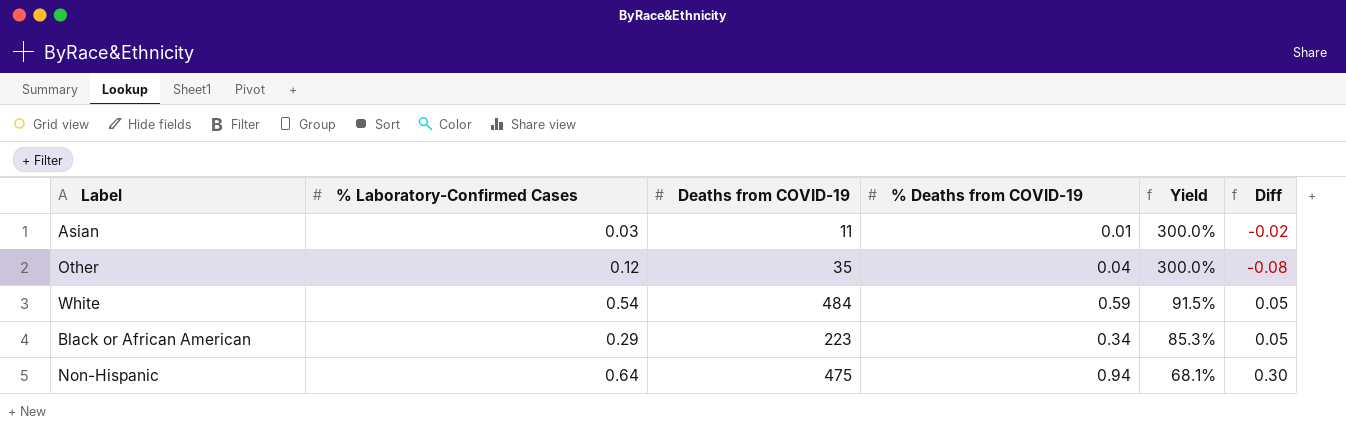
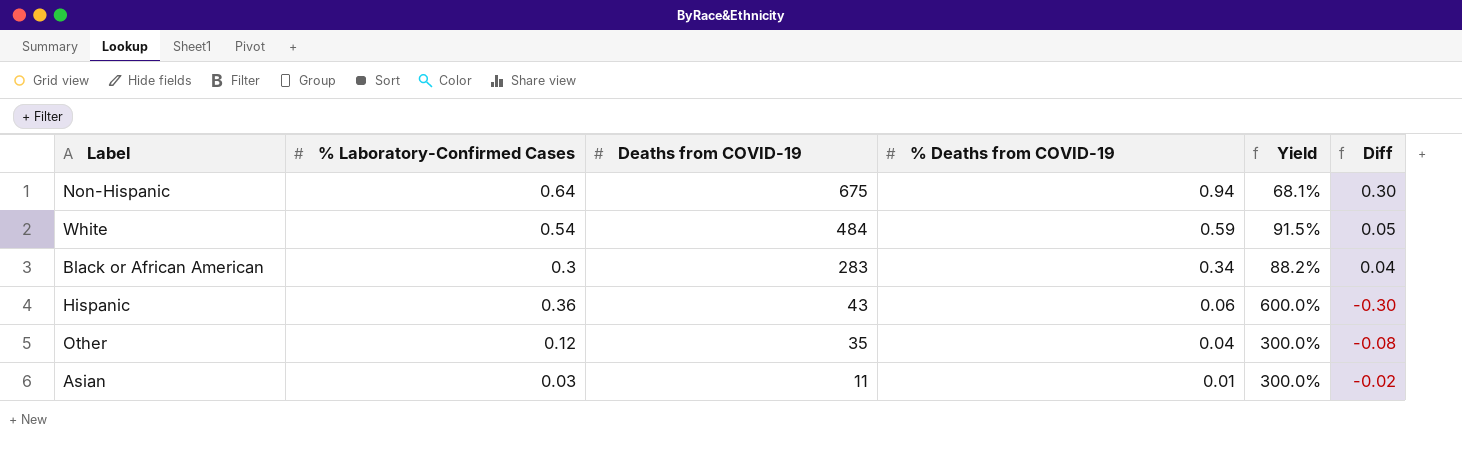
row order: Yield descending -> Deaths from COVID-19 descending
Non-Hispanic | Deaths from COVID-19: 475 -> 675
Black or African American | % Laboratory-Confirmed Cases: 0.29 -> 0.3
Black or African American | Deaths from COVID-19: 223 -> 283
Black or African American | Yield: 85.3% -> 88.2%
Black or African American | Diff: 0.05 -> 0.04
row Hispanic: none -> 0.36 | 43 | 0.06 | 600.0% | -0.30

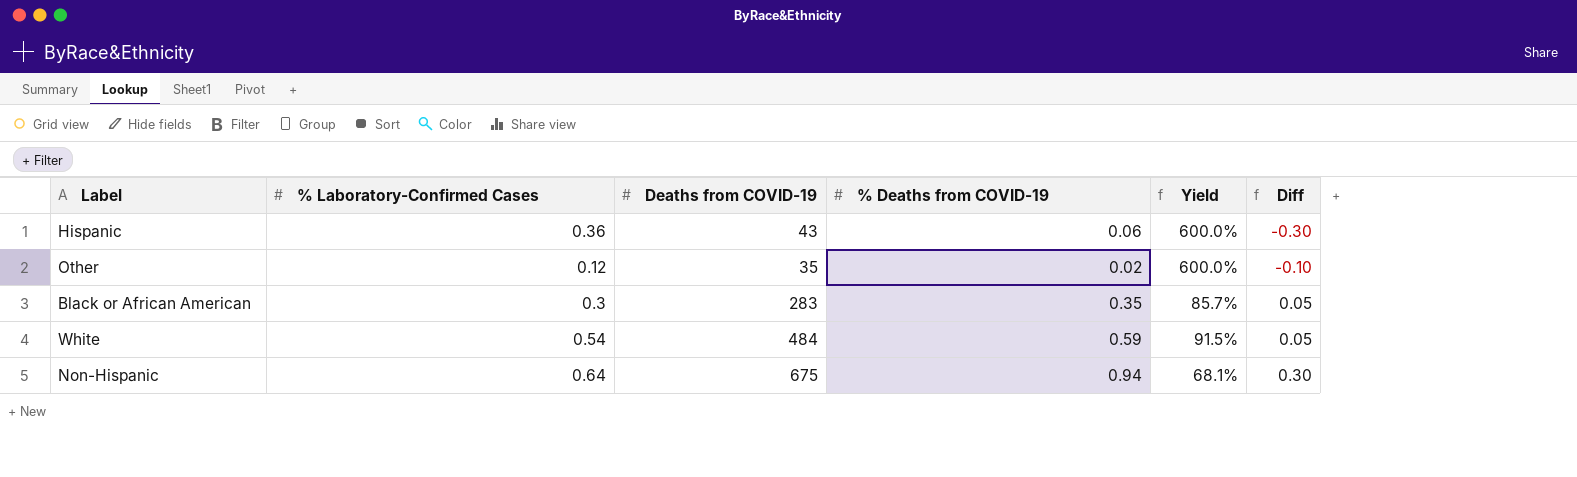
row order: Deaths from COVID-19 descending -> Diff ascending
row Asian: 0.03 | 11 | 0.01 | 300.0% | -0.02 -> none
Other | % Deaths from COVID-19: 0.04 -> 0.02
Other | Yield: 300.0% -> 600.0%
Other | Diff: -0.08 -> -0.10
Black or African American | % Deaths from COVID-19: 0.34 -> 0.35
Black or African American | Yield: 88.2% -> 85.7%
Black or African American | Diff: 0.04 -> 0.05

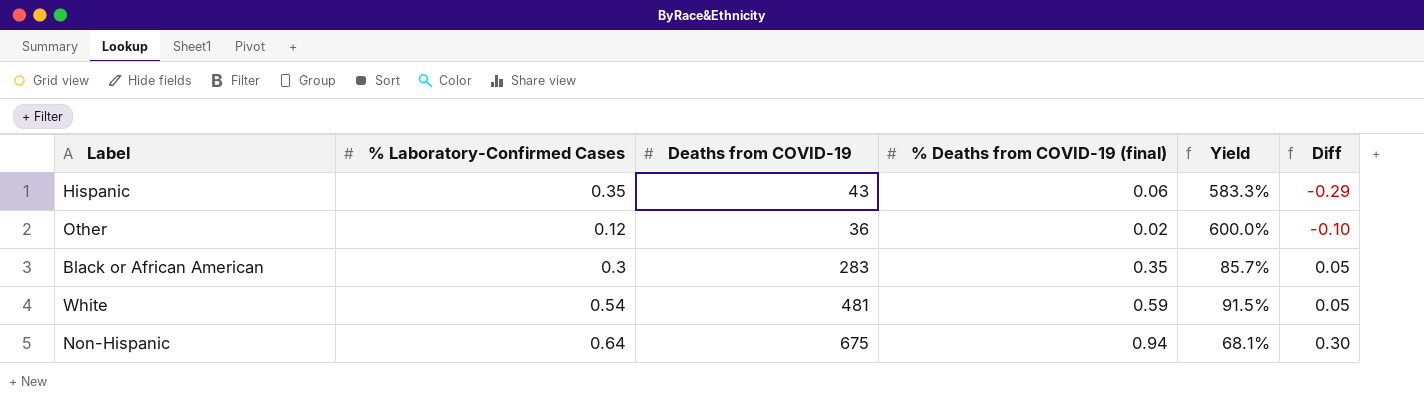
column name: % Deaths from COVID-19 -> % Deaths from COVID-19 (final)
Hispanic | % Laboratory-Confirmed Cases: 0.36 -> 0.35
Hispanic | Yield: 600.0% -> 583.3%
Hispanic | Diff: -0.30 -> -0.29
Other | Deaths from COVID-19: 35 -> 36
White | Deaths from COVID-19: 484 -> 481

